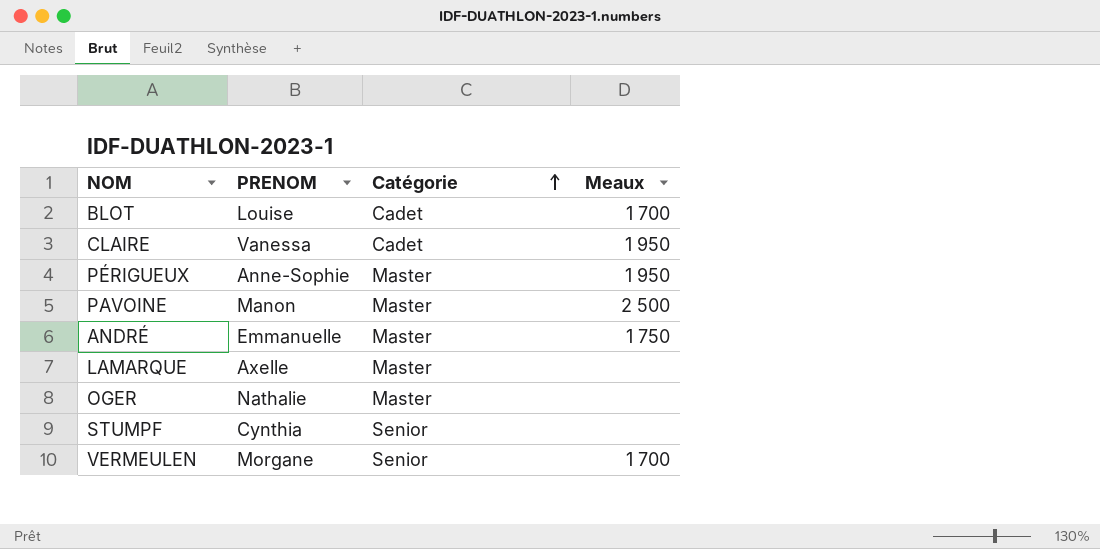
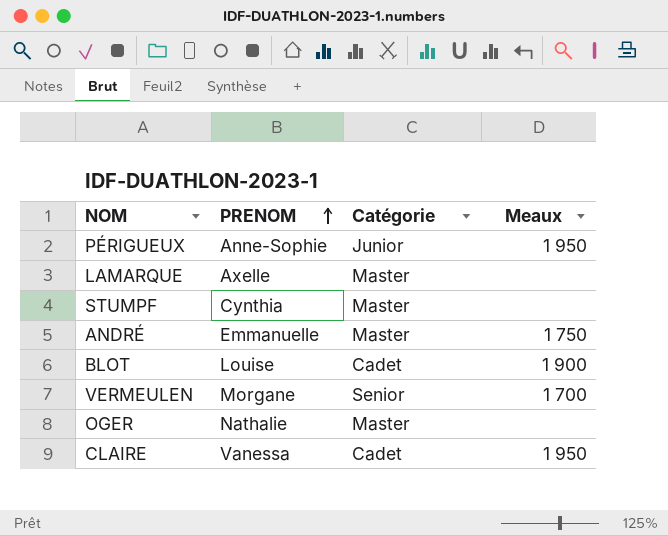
row order: Catégorie ascending -> PRENOM ascending
row PAVOINE: Manon | Master | 2 500 -> none
PÉRIGUEUX | Catégorie: Master -> Junior
STUMPF | Catégorie: Senior -> Master
BLOT | Meaux: 1 700 -> 1 900

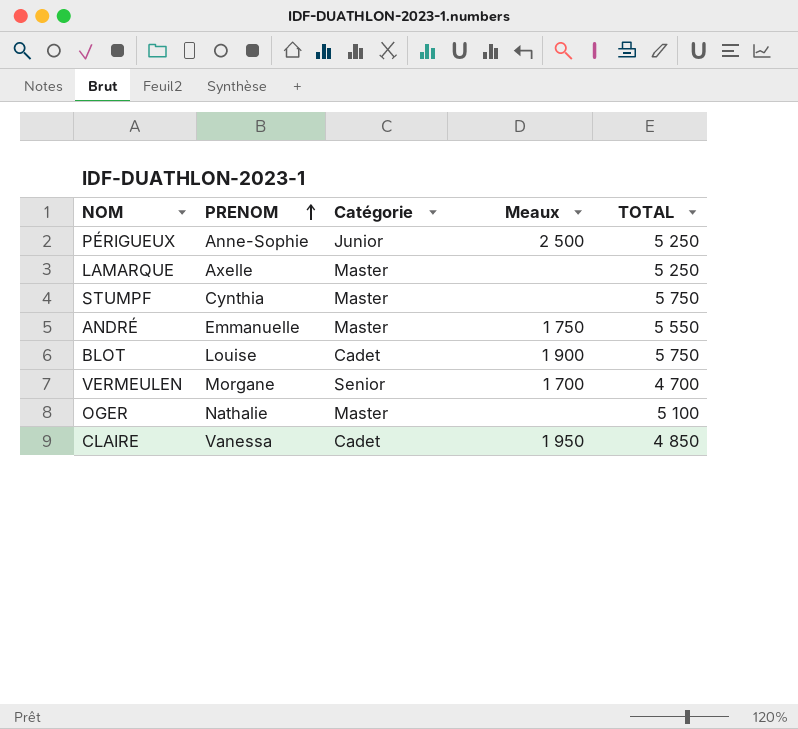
column TOTAL | position: none -> 5
PÉRIGUEUX | Meaux: 1 950 -> 2 500

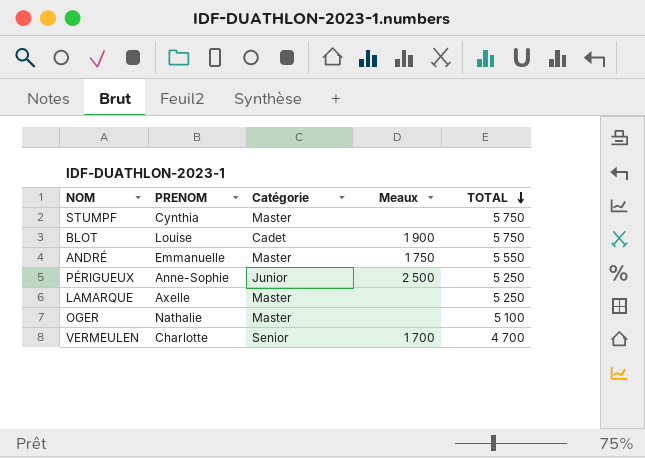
row order: PRENOM ascending -> TOTAL descending
row CLAIRE: Vanessa | Cadet | 1 950 | 4 850 -> none
VERMEULEN | PRENOM: Morgane -> Charlotte

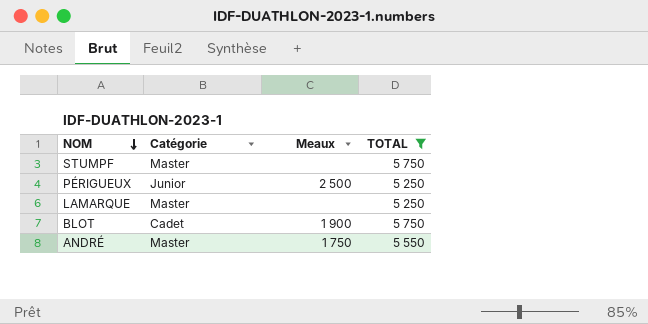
filter: none -> TOTAL >= 5 250
row order: TOTAL descending -> NOM descending
column PRENOM | position: 2 -> none

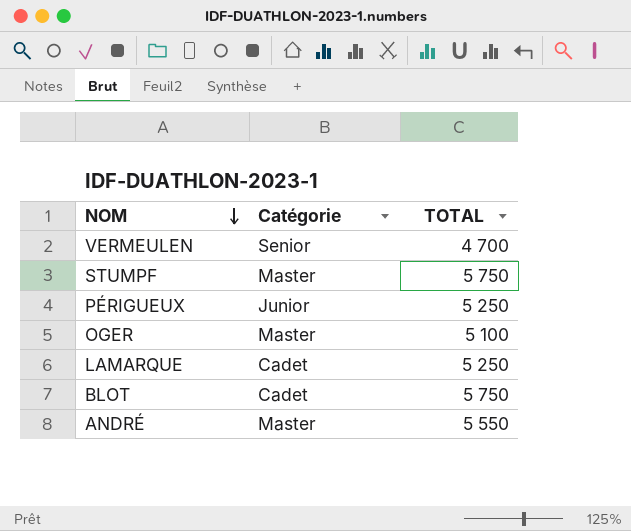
filter: TOTAL >= 5 250 -> none
column Meaux | position: 3 -> none
LAMARQUE | Catégorie: Master -> Cadet

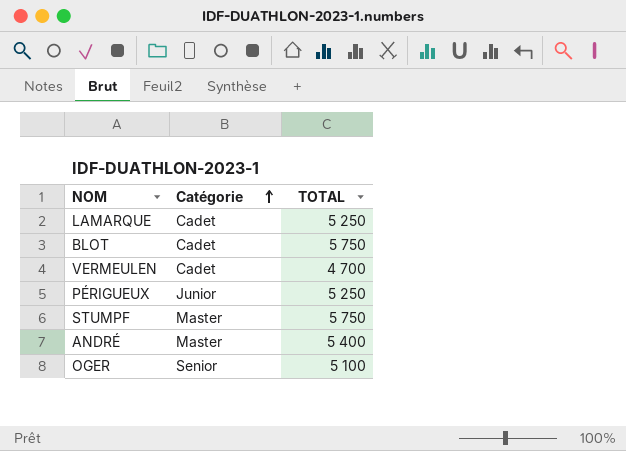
row order: NOM descending -> Catégorie ascending
VERMEULEN | Catégorie: Senior -> Cadet
ANDRÉ | TOTAL: 5 550 -> 5 400
OGER | Catégorie: Master -> Senior

